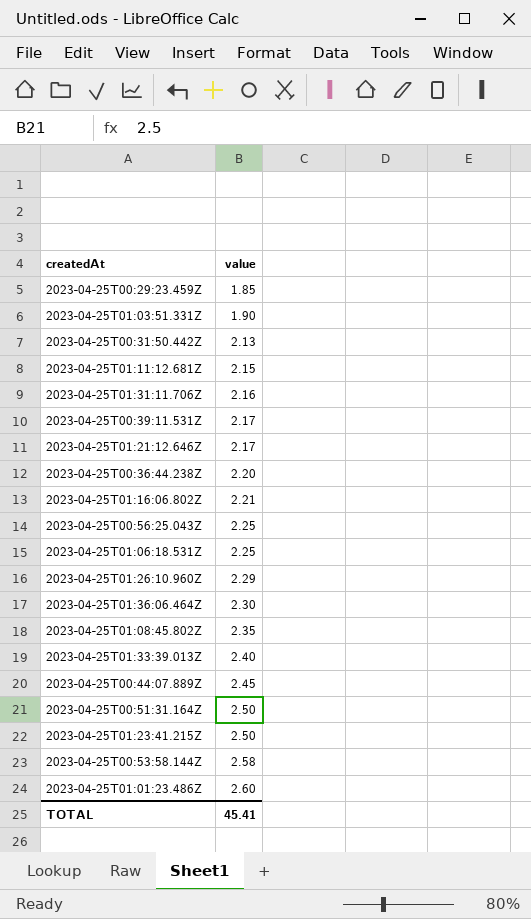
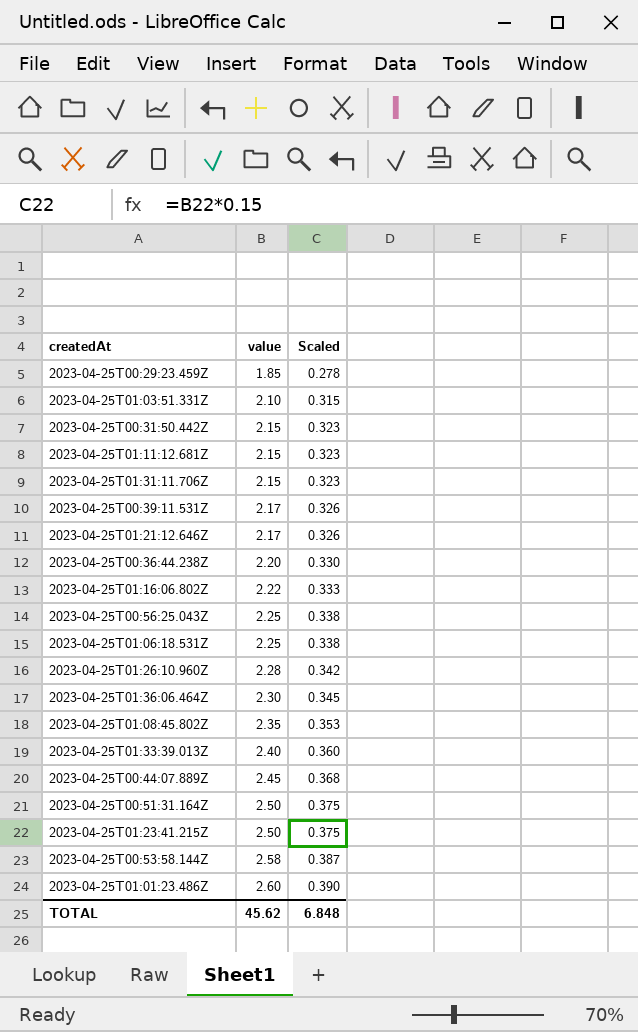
column Scaled | formula: none -> [value] * 0.15
2023-04-25T01:03:51.331Z | value: 1.90 -> 2.10
2023-04-25T00:31:50.442Z | value: 2.13 -> 2.15
2023-04-25T01:31:11.706Z | value: 2.16 -> 2.15
2023-04-25T01:16:06.802Z | value: 2.21 -> 2.22
2023-04-25T01:26:10.960Z | value: 2.29 -> 2.28
TOTAL | value: 45.41 -> 45.62

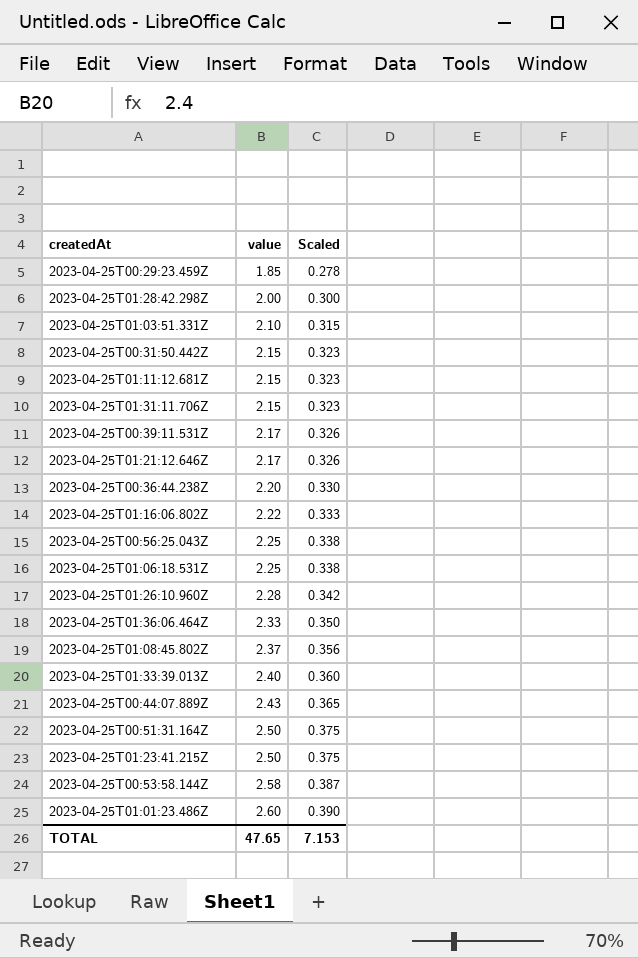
row 2023-04-25T01:28:42.298Z: none -> 2.00 | 0.300
2023-04-25T01:36:06.464Z | value: 2.30 -> 2.33
2023-04-25T01:36:06.464Z | Scaled: 0.345 -> 0.350
2023-04-25T01:08:45.802Z | value: 2.35 -> 2.37
2023-04-25T01:08:45.802Z | Scaled: 0.353 -> 0.356
2023-04-25T00:44:07.889Z | value: 2.45 -> 2.43
2023-04-25T00:44:07.889Z | Scaled: 0.368 -> 0.365
TOTAL | value: 45.62 -> 47.65
TOTAL | Scaled: 6.848 -> 7.153

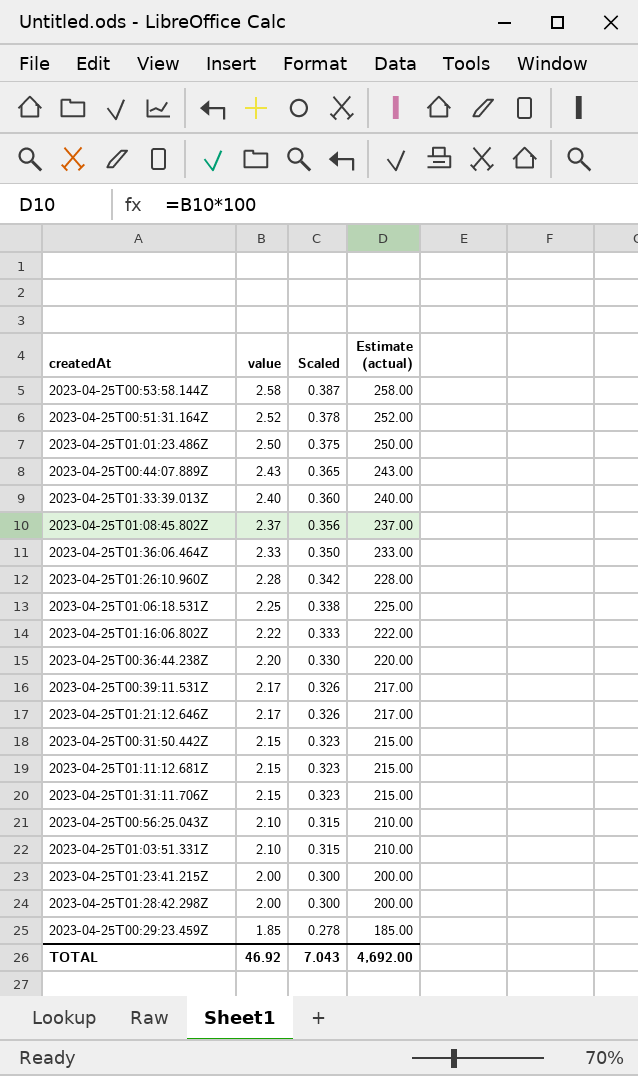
row order: value ascending -> value descending
column Estimate (actual) | formula: none -> [value] * 100
2023-04-25T00:51:31.164Z | value: 2.50 -> 2.52
2023-04-25T00:51:31.164Z | Scaled: 0.375 -> 0.378
2023-04-25T01:01:23.486Z | value: 2.60 -> 2.50
2023-04-25T01:01:23.486Z | Scaled: 0.390 -> 0.375
2023-04-25T00:56:25.043Z | value: 2.25 -> 2.10
2023-04-25T00:56:25.043Z | Scaled: 0.338 -> 0.315
2023-04-25T01:23:41.215Z | value: 2.50 -> 2.00
2023-04-25T01:23:41.215Z | Scaled: 0.375 -> 0.300
TOTAL | value: 47.65 -> 46.92
TOTAL | Scaled: 7.153 -> 7.043

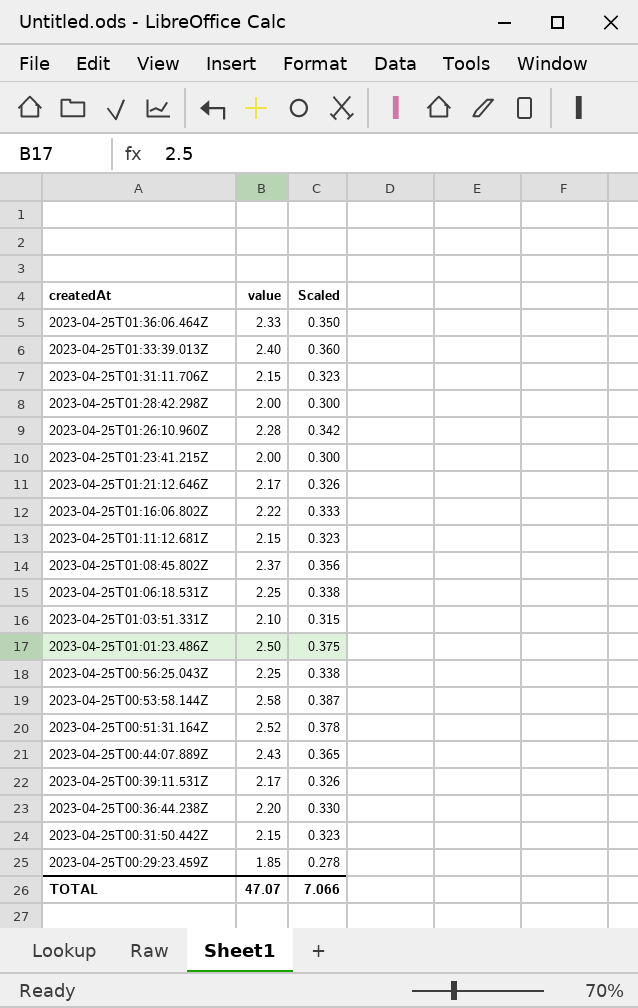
row order: value descending -> createdAt descending
column Estimate (actual) | formula: [value] * 100 -> none
2023-04-25T00:56:25.043Z | value: 2.10 -> 2.25
2023-04-25T00:56:25.043Z | Scaled: 0.315 -> 0.338
TOTAL | value: 46.92 -> 47.07
TOTAL | Scaled: 7.043 -> 7.066

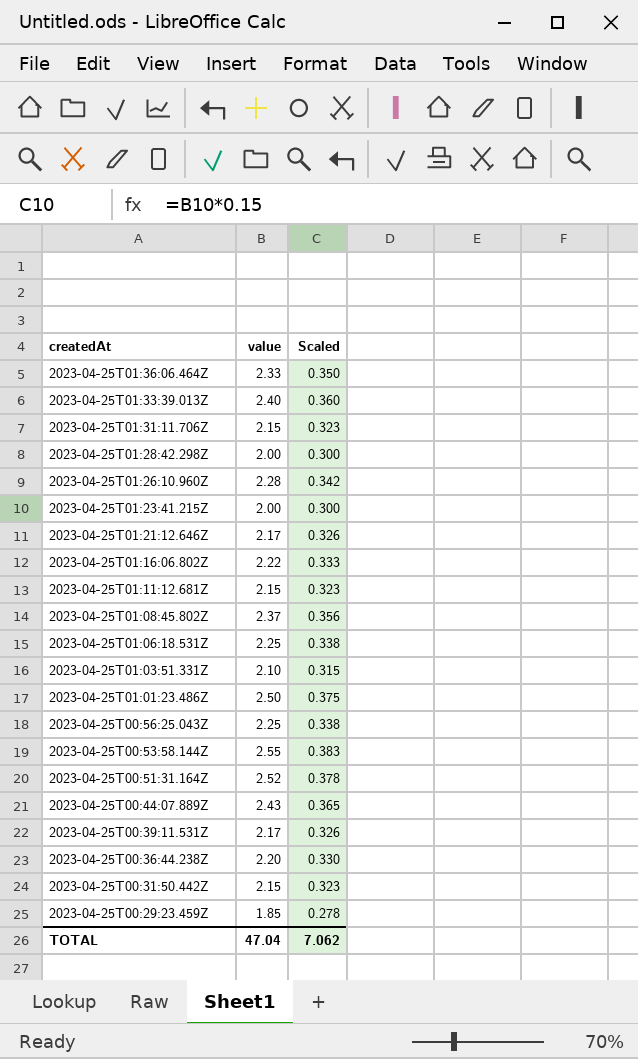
2023-04-25T00:53:58.144Z | value: 2.58 -> 2.55
2023-04-25T00:53:58.144Z | Scaled: 0.387 -> 0.383
TOTAL | value: 47.07 -> 47.04
TOTAL | Scaled: 7.066 -> 7.062

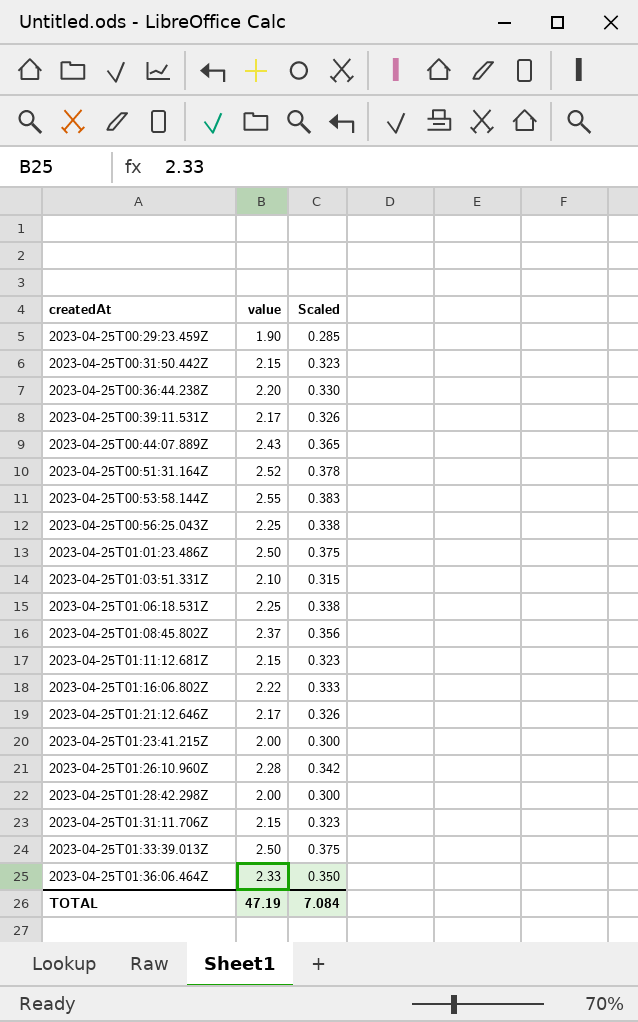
row order: createdAt descending -> createdAt ascending
2023-04-25T00:29:23.459Z | value: 1.85 -> 1.90
2023-04-25T00:29:23.459Z | Scaled: 0.278 -> 0.285
2023-04-25T01:33:39.013Z | value: 2.40 -> 2.50
2023-04-25T01:33:39.013Z | Scaled: 0.360 -> 0.375
TOTAL | value: 47.04 -> 47.19
TOTAL | Scaled: 7.062 -> 7.084

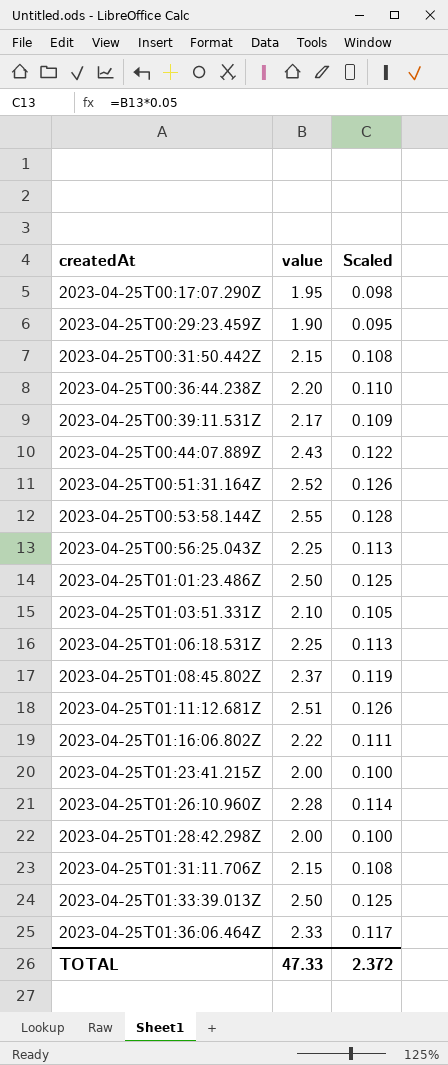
column Scaled | formula: [value] * 0.15 -> [value] * 0.05
row 2023-04-25T01:21:12.646Z: 2.17 | 0.326 -> none
row 2023-04-25T00:17:07.290Z: none -> 1.95 | 0.098
2023-04-25T01:11:12.681Z | value: 2.15 -> 2.51
TOTAL | value: 47.19 -> 47.33
TOTAL | Scaled: 7.084 -> 2.372

